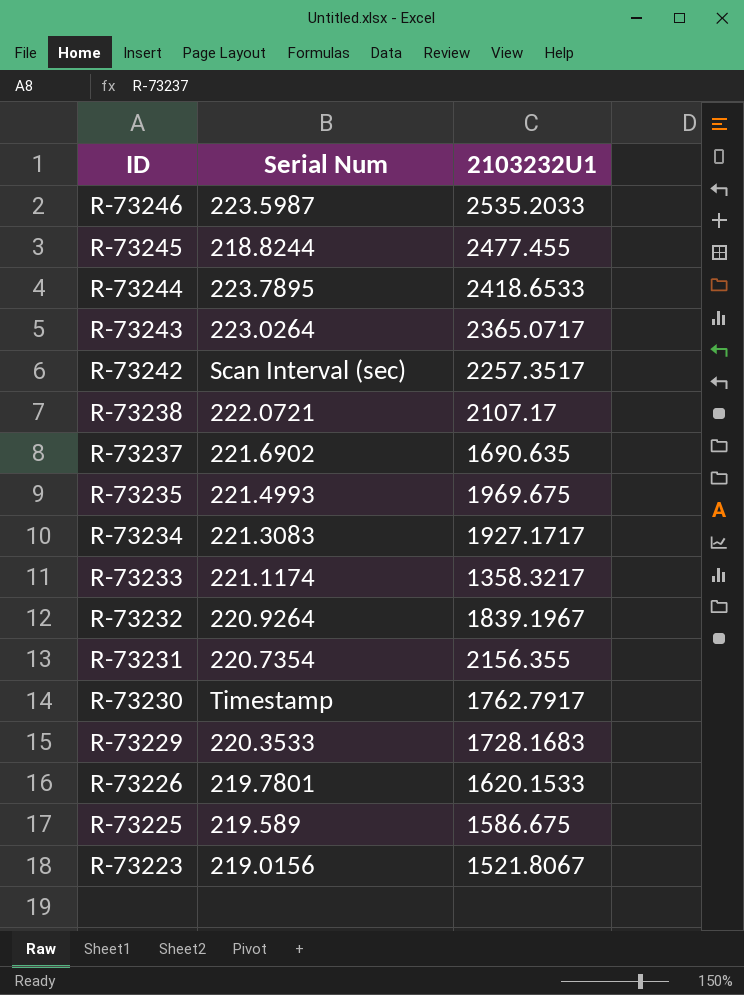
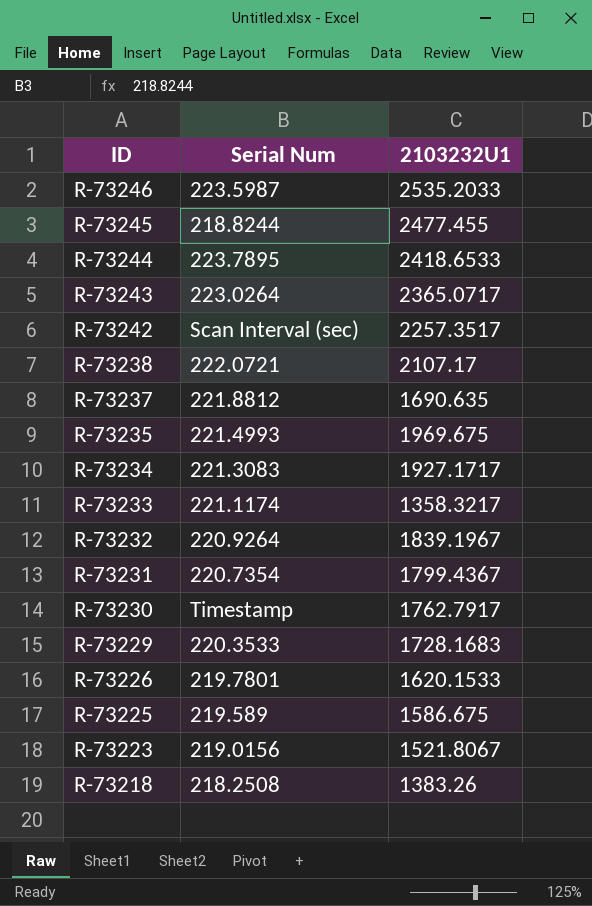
R-73237 | Serial Num: 221.6902 -> 221.8812
R-73231 | 2103232U1: 2156.355 -> 1799.4367
row R-73218: none -> 218.2508 | 1383.26

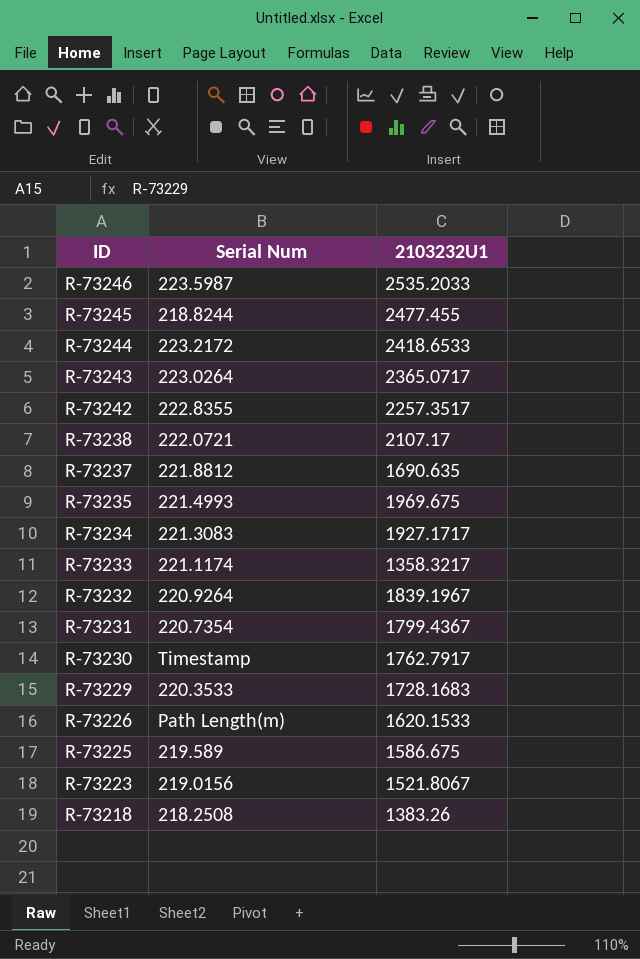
R-73244 | Serial Num: 223.7895 -> 223.2172
R-73242 | Serial Num: Scan Interval (sec) -> 222.8355
R-73226 | Serial Num: 219.7801 -> Path Length(m)

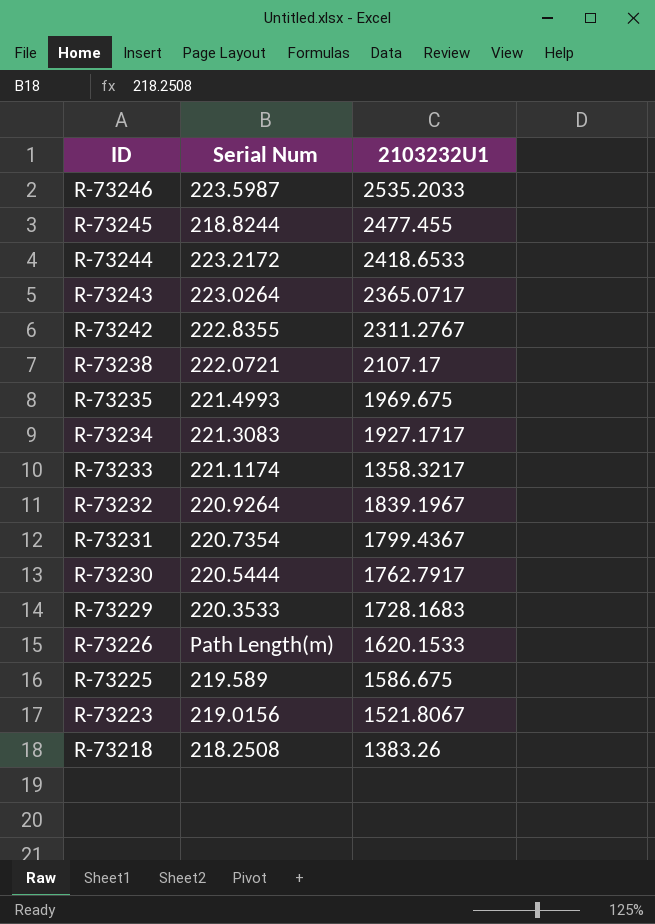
row R-73237: 221.8812 | 1690.635 -> none
R-73242 | 2103232U1: 2257.3517 -> 2311.2767
R-73230 | Serial Num: Timestamp -> 220.5444

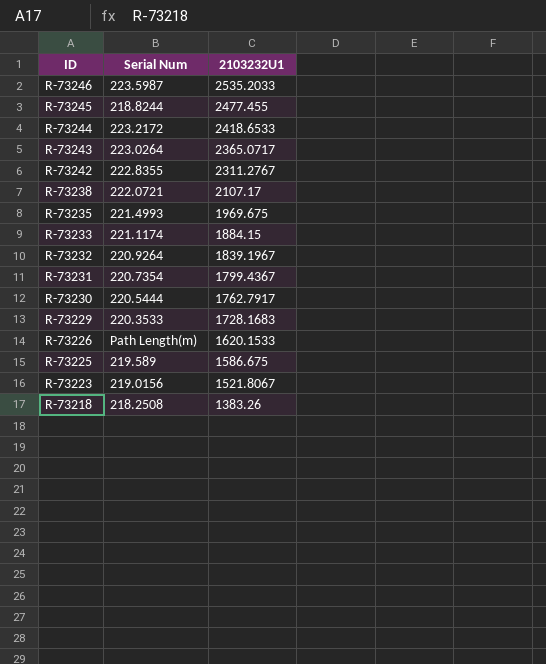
row R-73234: 221.3083 | 1927.1717 -> none
R-73233 | 2103232U1: 1358.3217 -> 1884.15

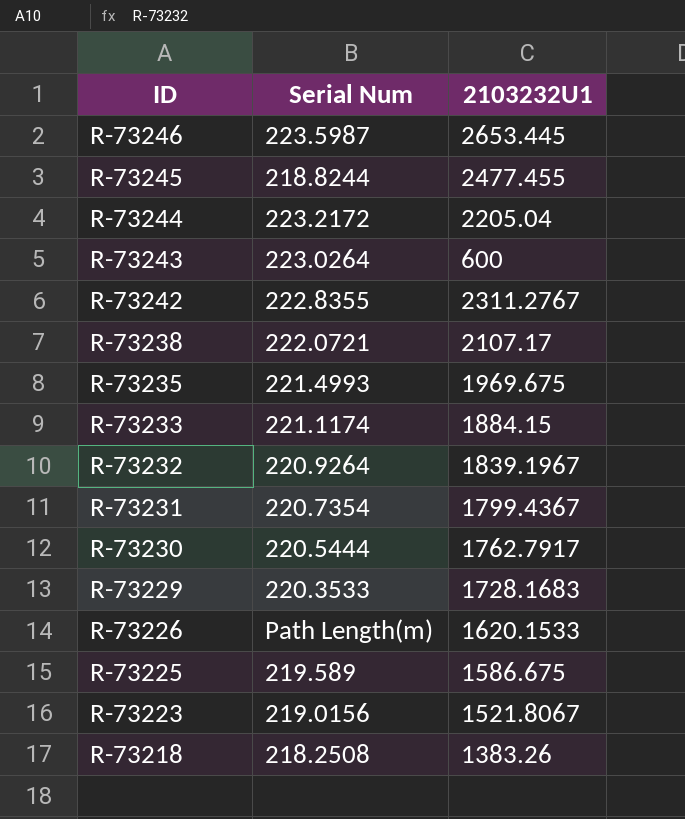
R-73246 | 2103232U1: 2535.2033 -> 2653.445
R-73244 | 2103232U1: 2418.6533 -> 2205.04
R-73243 | 2103232U1: 2365.0717 -> 600

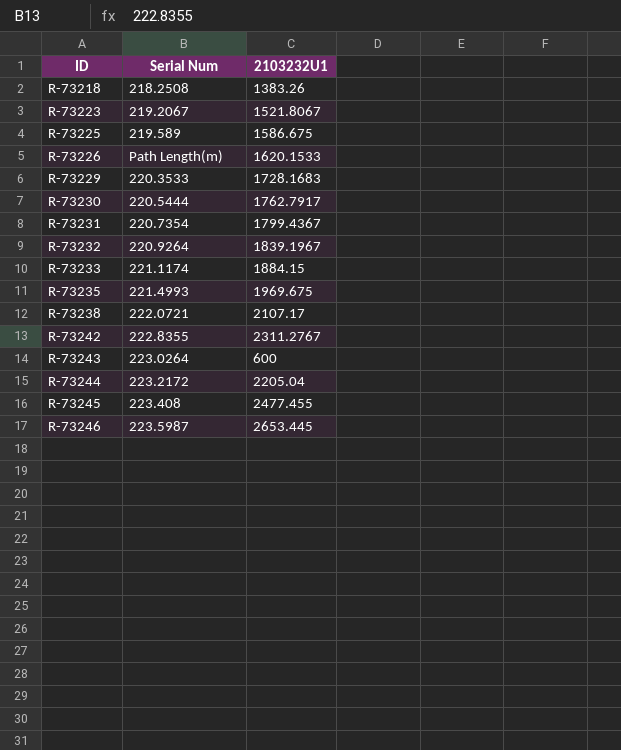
row order: ID descending -> ID ascending
R-73223 | Serial Num: 219.0156 -> 219.2067
R-73245 | Serial Num: 218.8244 -> 223.408

